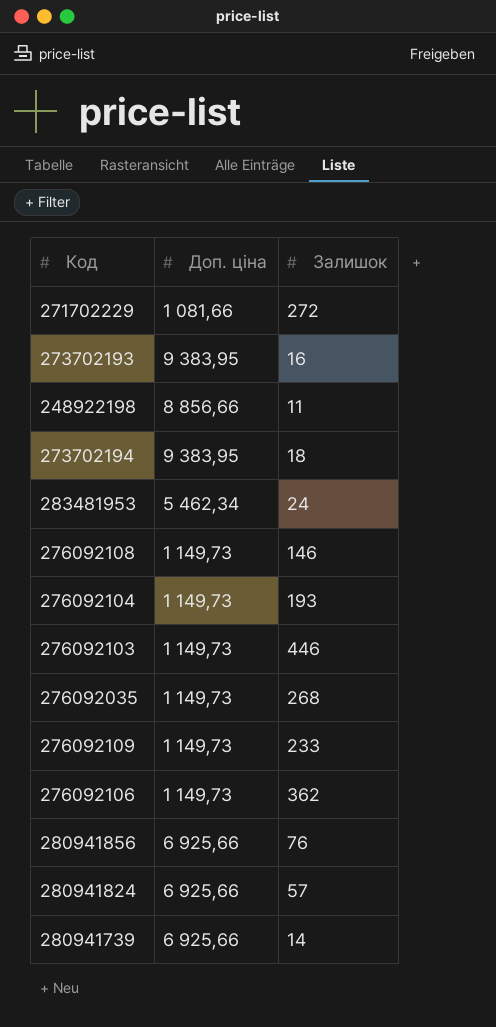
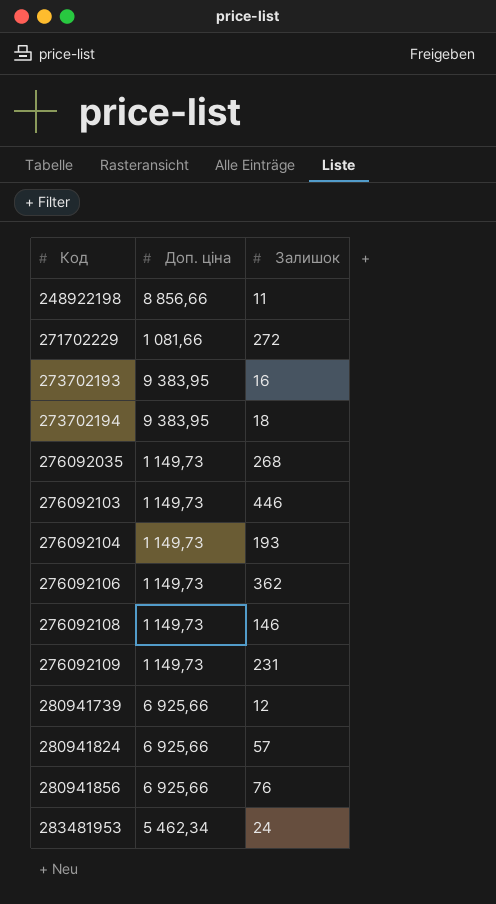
row order: none -> Код ascending
276092109 | Залишок: 233 -> 231
280941739 | Залишок: 14 -> 12

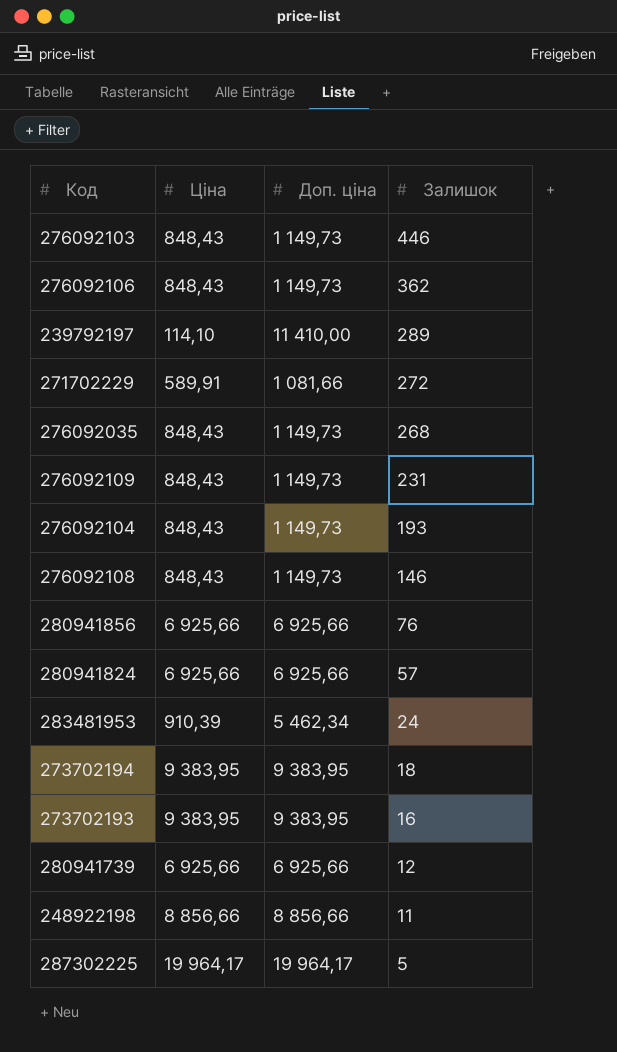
row order: Код ascending -> Залишок descending
column Ціна | position: none -> 2
row 239792197: none -> 114,10 | 11 410,00 | 289
row 287302225: none -> 19 964,17 | 19 964,17 | 5

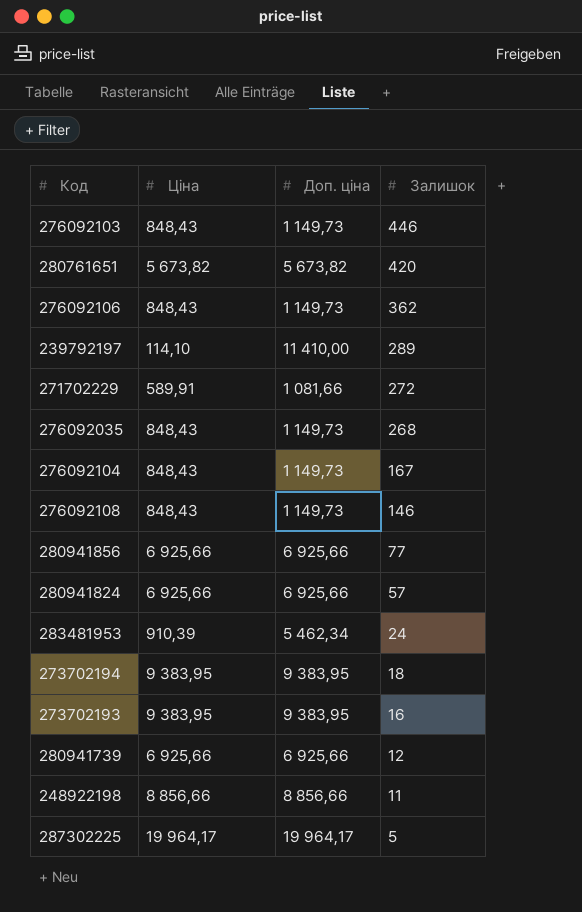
row 276092109: 848,43 | 1 149,73 | 231 -> none
row 280761651: none -> 5 673,82 | 5 673,82 | 420
276092104 | Залишок: 193 -> 167
280941856 | Залишок: 76 -> 77

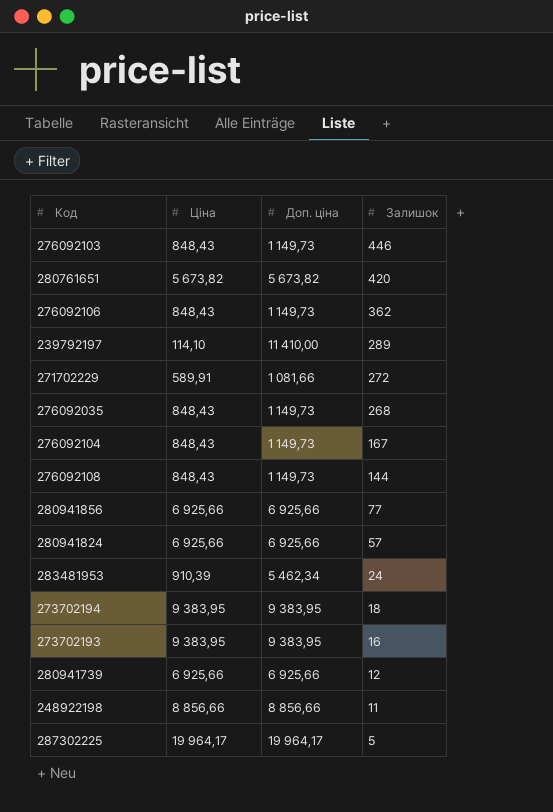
276092108 | Залишок: 146 -> 144

